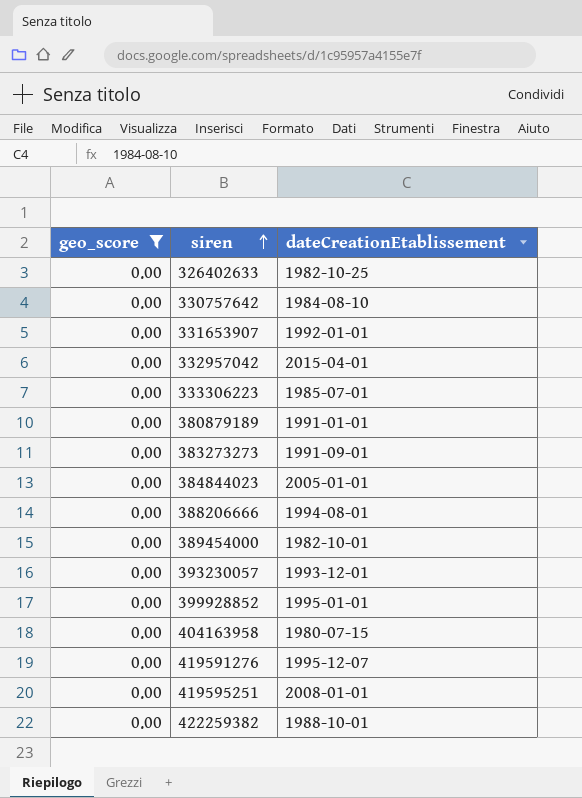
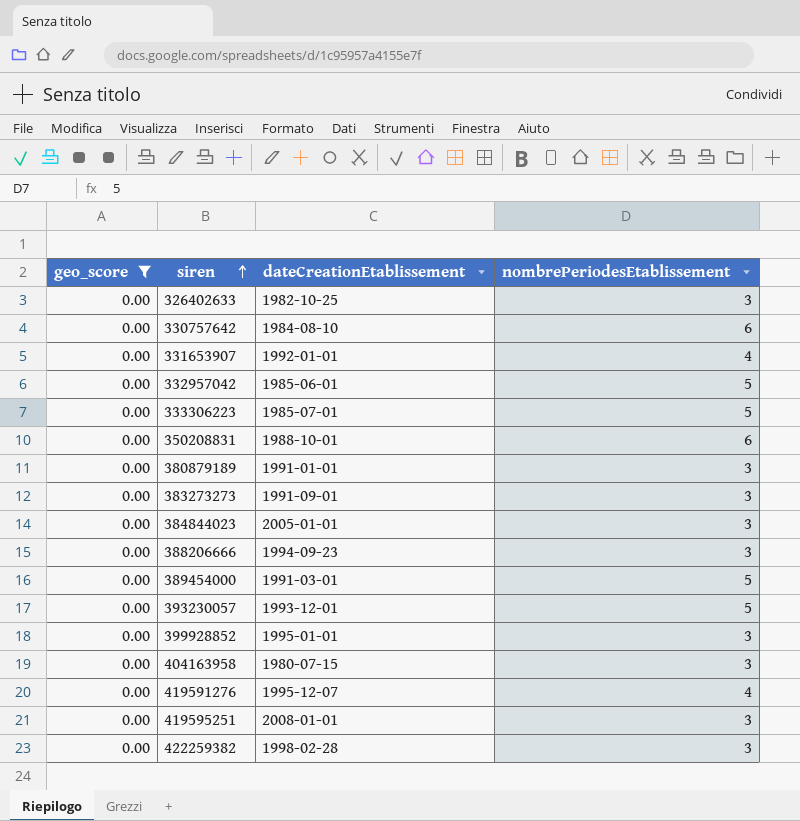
column nombrePeriodesEtablissement | position: none -> 4
332957042 | dateCreationEtablissement: 2015-04-01 -> 1985-06-01
row 350208831: none -> 0.00 | 1988-10-01 | 6
388206666 | dateCreationEtablissement: 1994-08-01 -> 1994-09-23
389454000 | dateCreationEtablissement: 1982-10-01 -> 1991-03-01
422259382 | dateCreationEtablissement: 1988-10-01 -> 1998-02-28

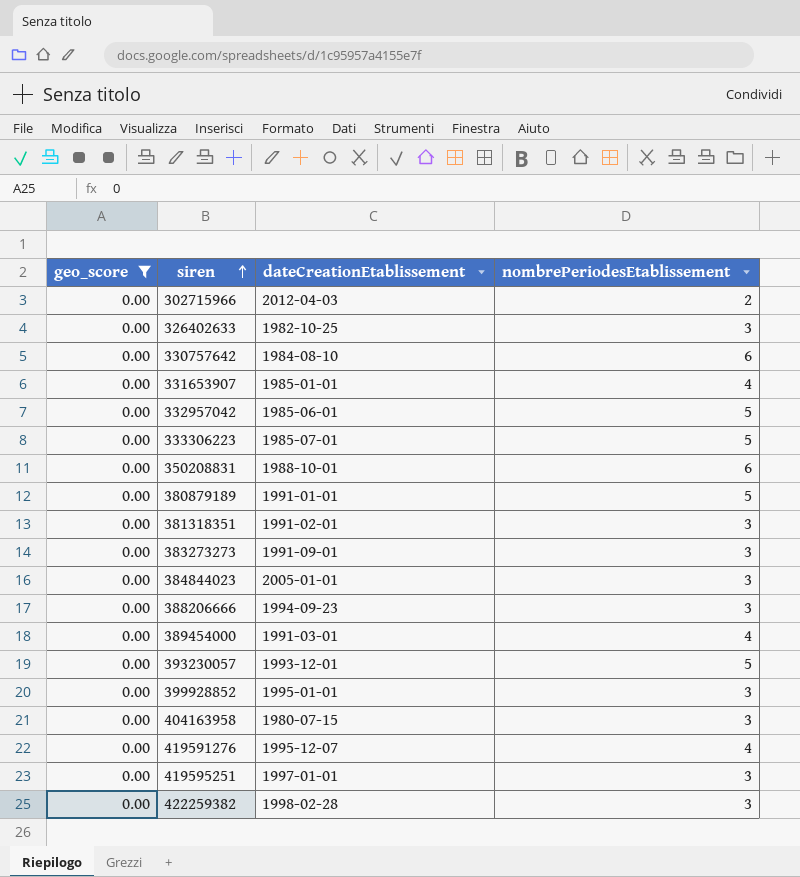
row 302715966: none -> 0.00 | 2012-04-03 | 2
331653907 | dateCreationEtablissement: 1992-01-01 -> 1985-01-01
380879189 | nombrePeriodesEtablissement: 3 -> 5
row 381318351: none -> 0.00 | 1991-02-01 | 3
389454000 | nombrePeriodesEtablissement: 5 -> 4
419595251 | dateCreationEtablissement: 2008-01-01 -> 1997-01-01

